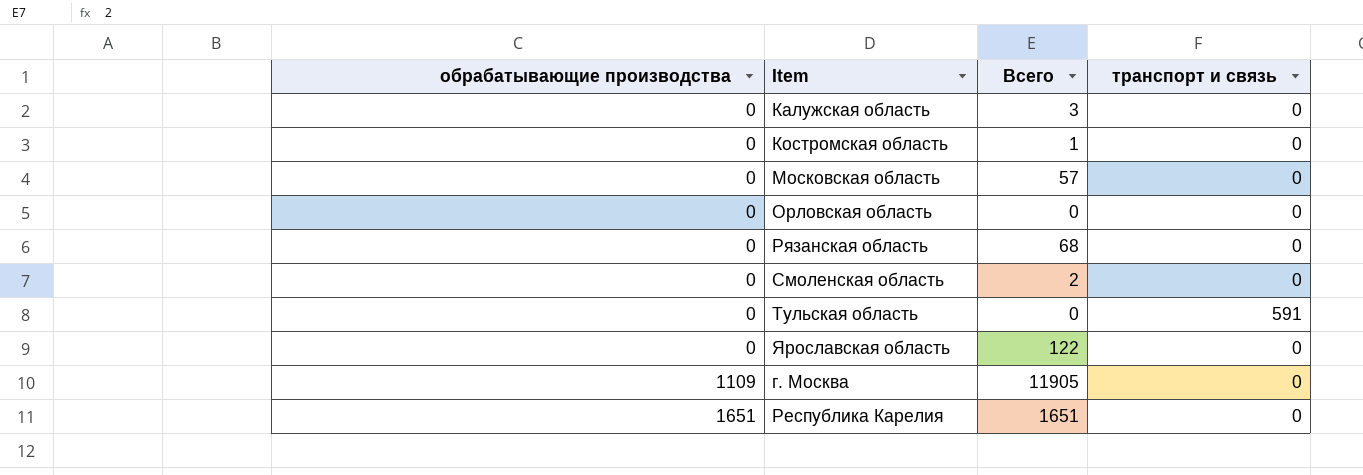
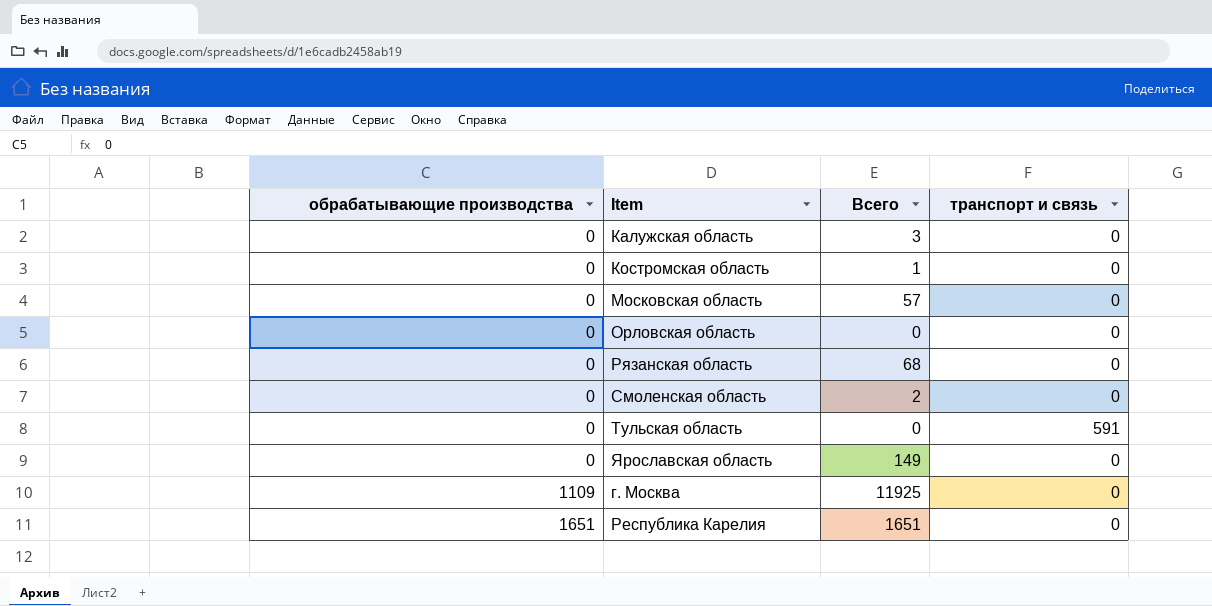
Ярославская область | Всего: 122 -> 149
г. Москва | Всего: 11905 -> 11925

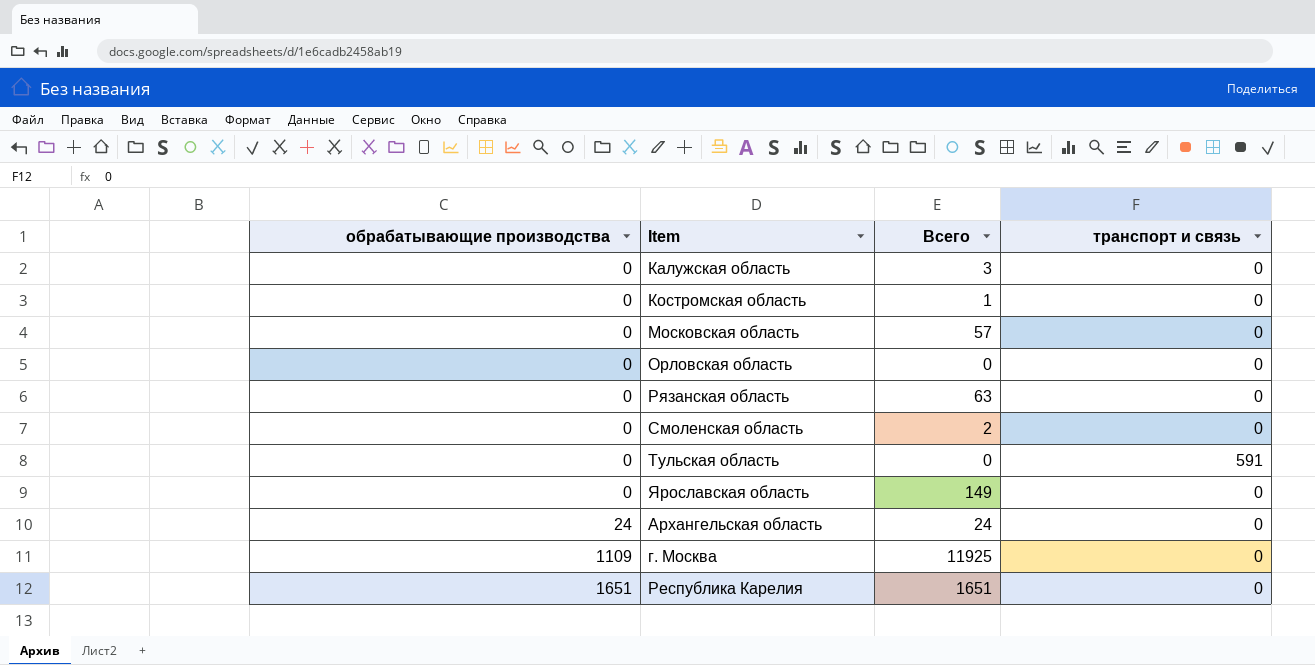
Рязанская область | Всего: 68 -> 63
row Архангельская область: none -> 24 | 24 | 0

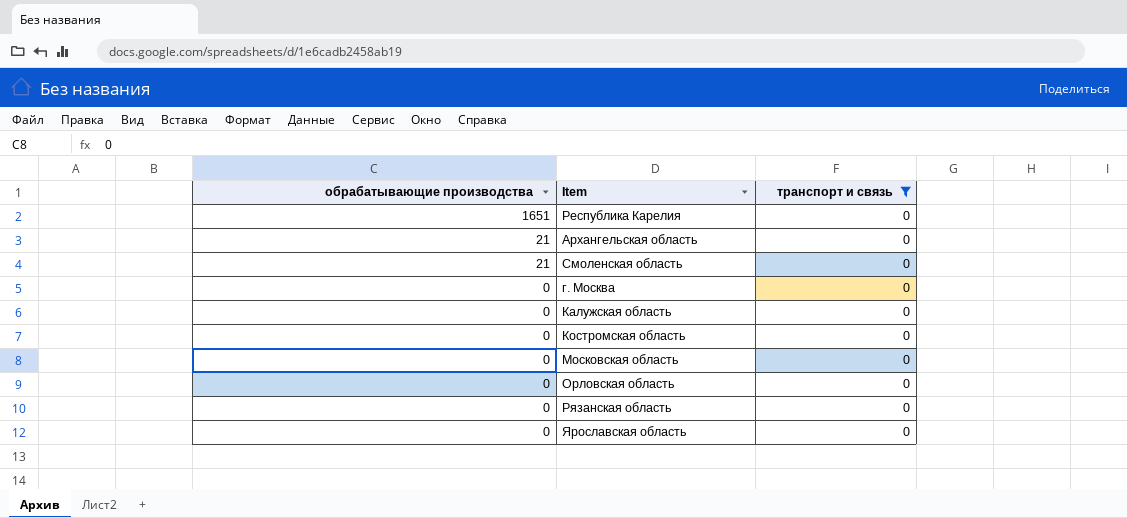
filter: none -> транспорт и связь = 0
row order: обрабатывающие производства ascending -> обрабатывающие производства descending
column Всего | position: 3 -> none
Архангельская область | обрабатывающие производства: 24 -> 21
Смоленская область | обрабатывающие производства: 0 -> 21
г. Москва | обрабатывающие производства: 1109 -> 0

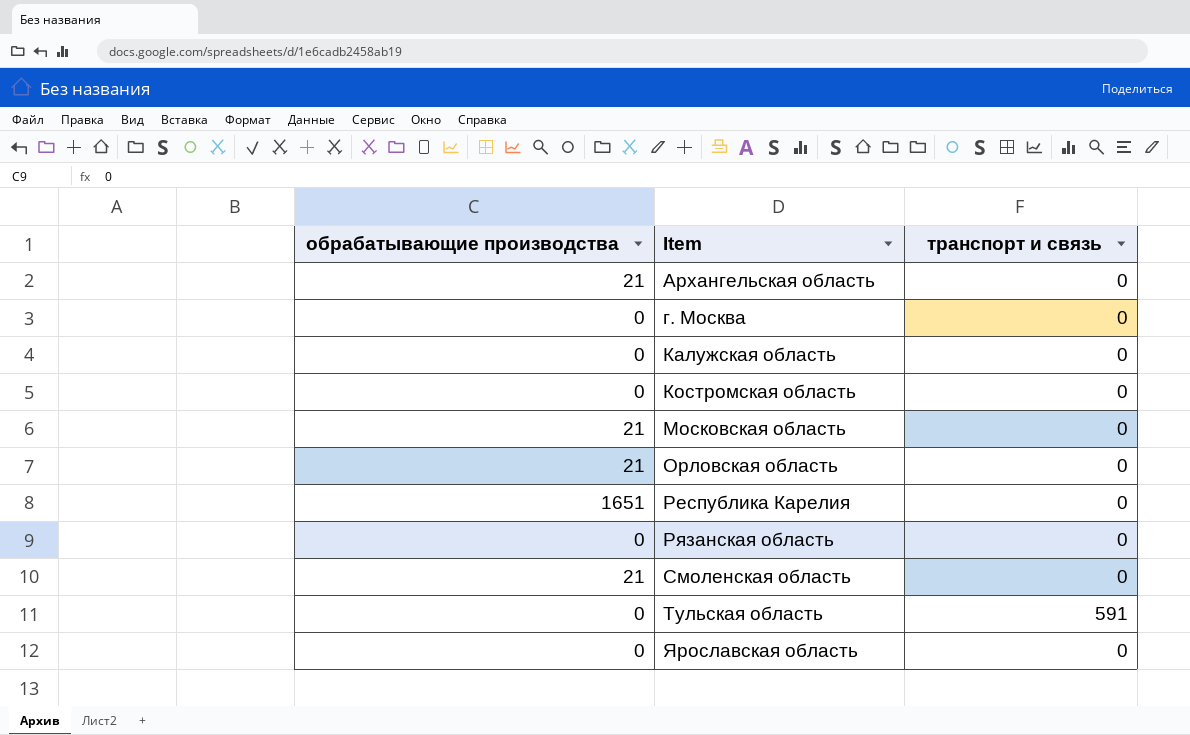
filter: транспорт и связь = 0 -> none
row order: обрабатывающие производства descending -> Item ascending
Московская область | обрабатывающие производства: 0 -> 21
Орловская область | обрабатывающие производства: 0 -> 21

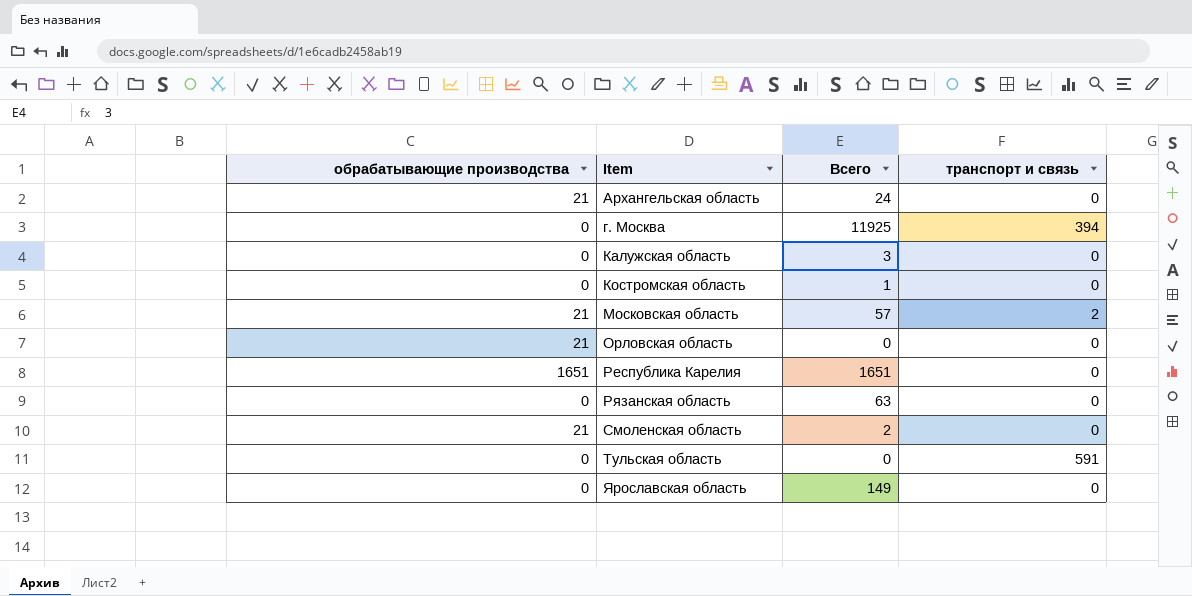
column Всего | position: none -> 3
г. Москва | транспорт и связь: 0 -> 394
Московская область | транспорт и связь: 0 -> 2

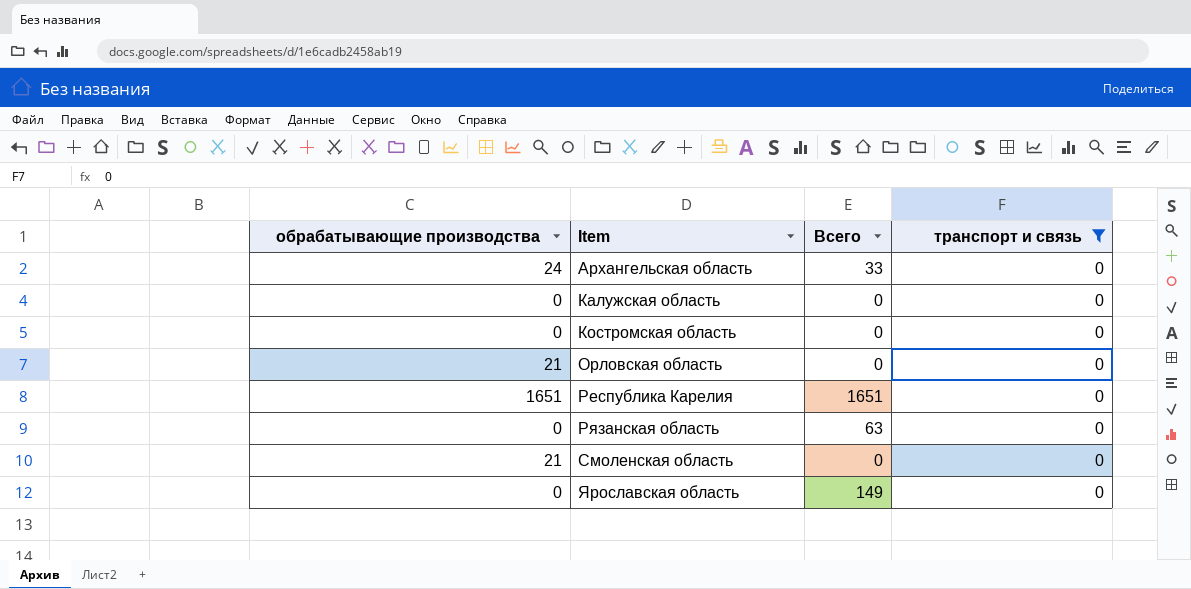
filter: none -> транспорт и связь = 0
Архангельская область | обрабатывающие производства: 21 -> 24
Архангельская область | Всего: 24 -> 33
Калужская область | Всего: 3 -> 0
Костромская область | Всего: 1 -> 0
Смоленская область | Всего: 2 -> 0

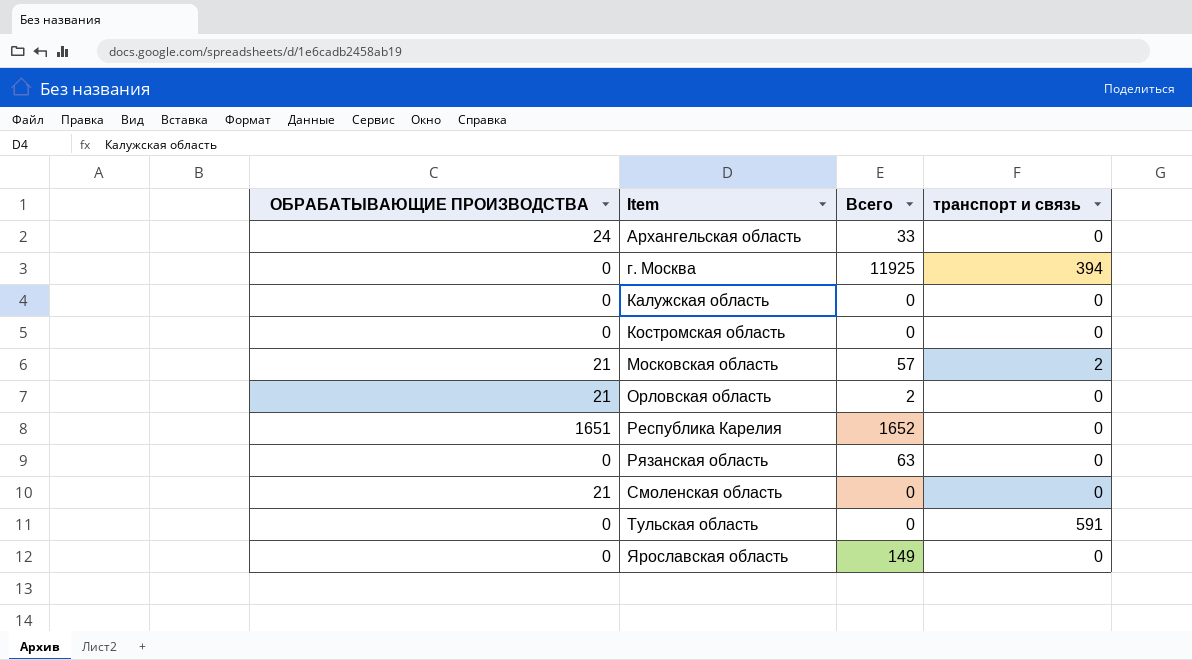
filter: транспорт и связь = 0 -> none
column name: обрабатывающие производства -> ОБРАБАТЫВАЮЩИЕ ПРОИЗВОДСТВА
Орловская область | Всего: 0 -> 2
Республика Карелия | Всего: 1651 -> 1652

